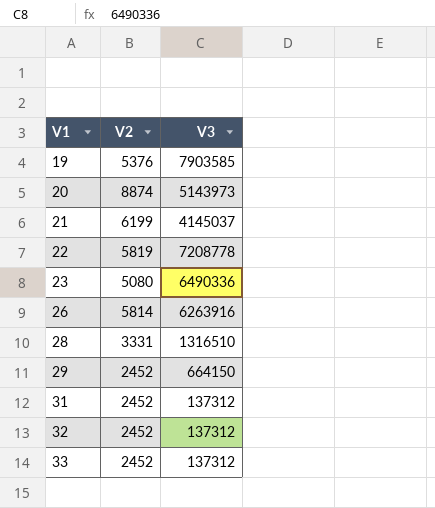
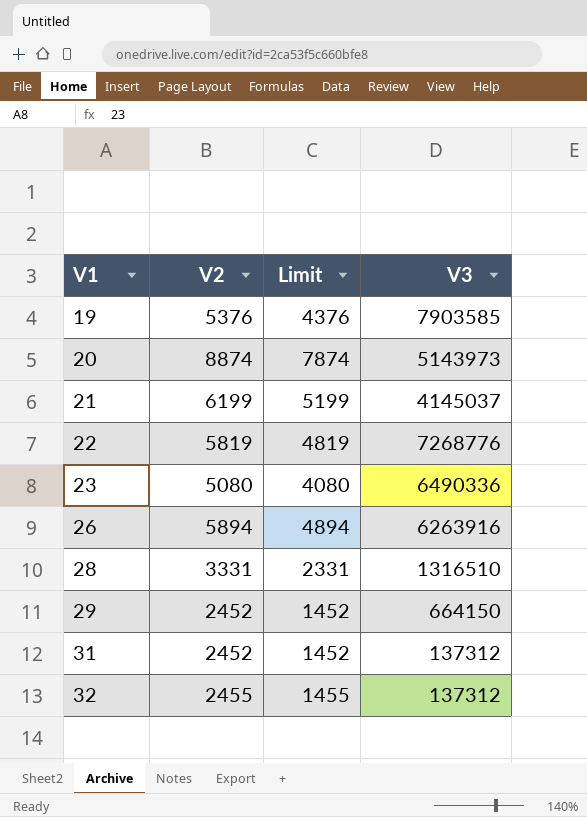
column Limit | formula: none -> [V2] - 1000
row 33: 2452 | 137312 -> none
22 | V3: 7208778 -> 7268776
26 | V2: 5814 -> 5894
32 | V2: 2452 -> 2455

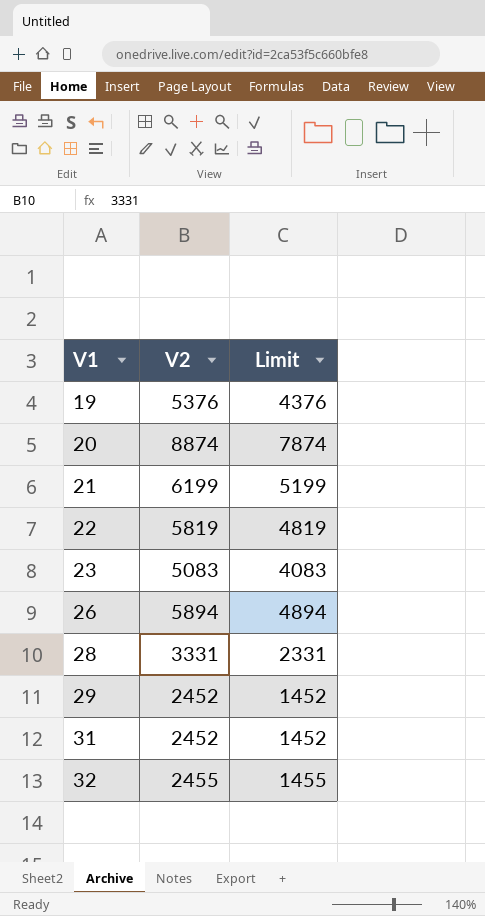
column V3 | position: 4 -> none
23 | V2: 5080 -> 5083
23 | Limit: 4080 -> 4083

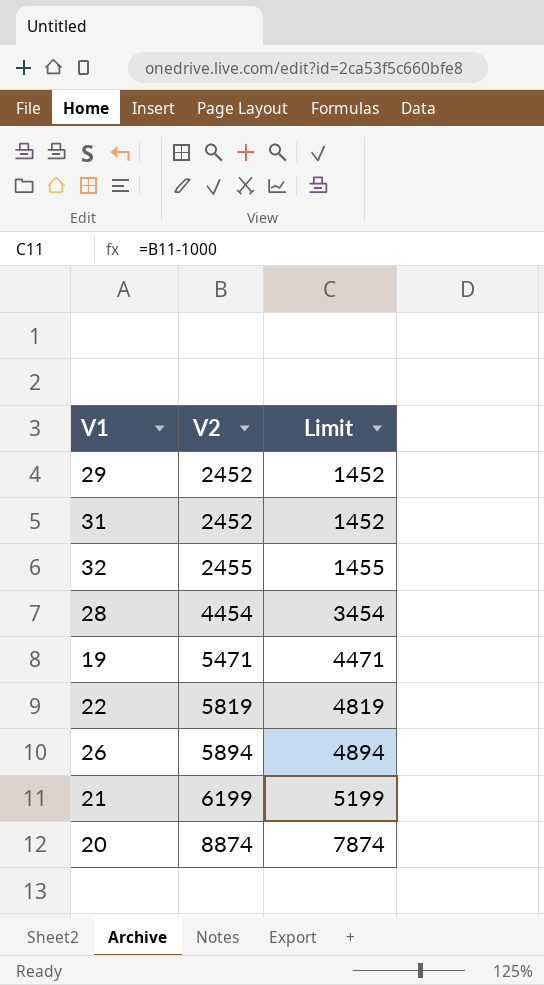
row order: V1 ascending -> V2 ascending
row 23: 5083 | 4083 -> none
28 | V2: 3331 -> 4454
28 | Limit: 2331 -> 3454
19 | V2: 5376 -> 5471
19 | Limit: 4376 -> 4471

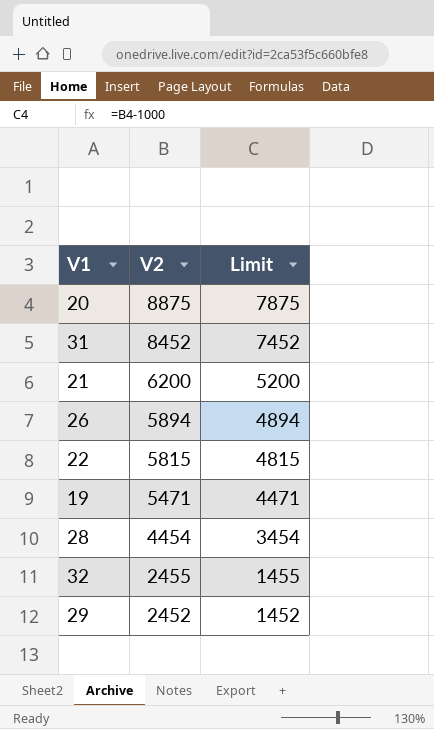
row order: V2 ascending -> V2 descending
20 | V2: 8874 -> 8875
20 | Limit: 7874 -> 7875
31 | V2: 2452 -> 8452
31 | Limit: 1452 -> 7452
21 | V2: 6199 -> 6200
21 | Limit: 5199 -> 5200
22 | V2: 5819 -> 5815
22 | Limit: 4819 -> 4815

